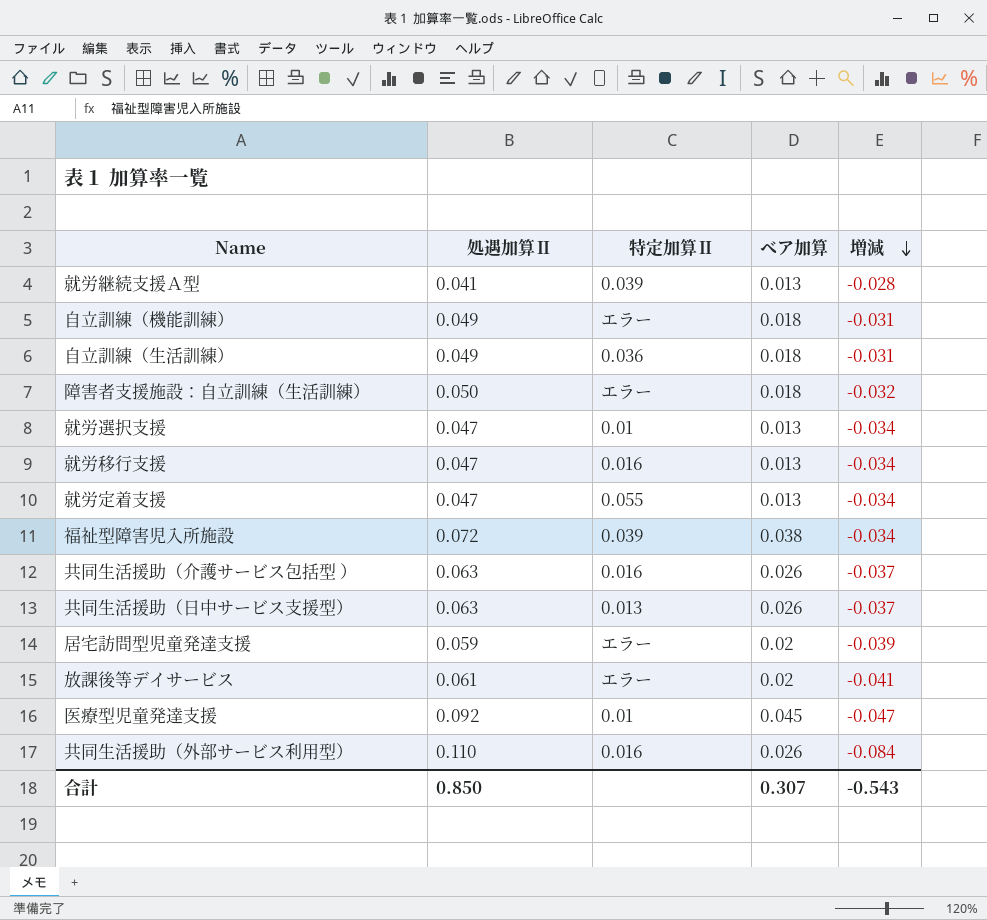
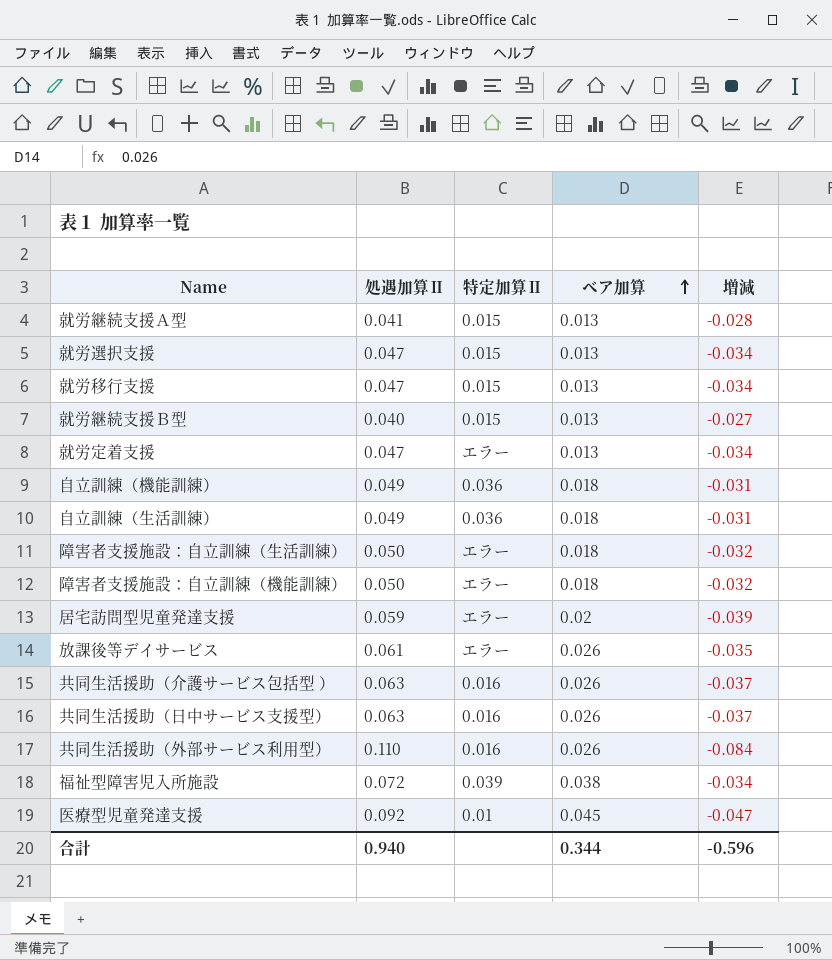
row order: 増減 descending -> ベア加算 ascending
就労継続支援Ａ型 | 特定加算Ⅱ: 0.039 -> 0.015
就労選択支援 | 特定加算Ⅱ: 0.01 -> 0.015
就労移行支援 | 特定加算Ⅱ: 0.016 -> 0.015
row 就労継続支援Ｂ型: none -> 0.040 | 0.015 | 0.013 | -0.027
就労定着支援 | 特定加算Ⅱ: 0.055 -> エラー
自立訓練（機能訓練） | 特定加算Ⅱ: エラー -> 0.036
row 障害者支援施設：自立訓練（機能訓練）: none -> 0.050 | エラー | 0.018 | -0.032
放課後等デイサービス | ベア加算: 0.02 -> 0.026
放課後等デイサービス | 増減: -0.041 -> -0.035
共同生活援助（日中サービス支援型） | 特定加算Ⅱ: 0.013 -> 0.016
合計 | 処遇加算Ⅱ: 0.850 -> 0.940
合計 | ベア加算: 0.307 -> 0.344
合計 | 増減: -0.543 -> -0.596

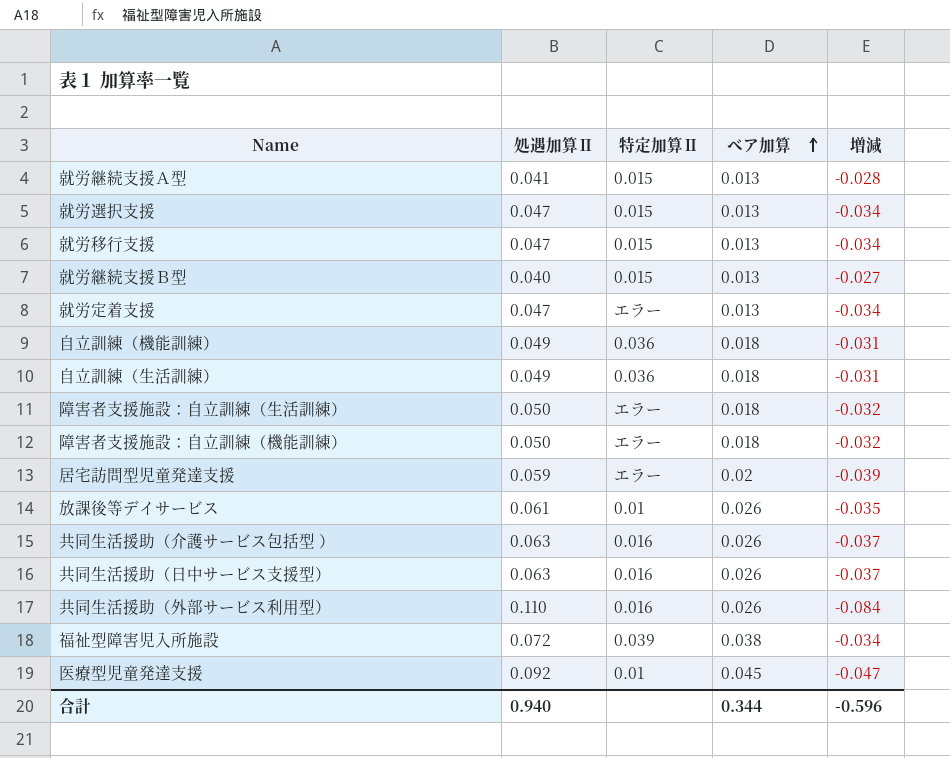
放課後等デイサービス | 特定加算Ⅱ: エラー -> 0.01

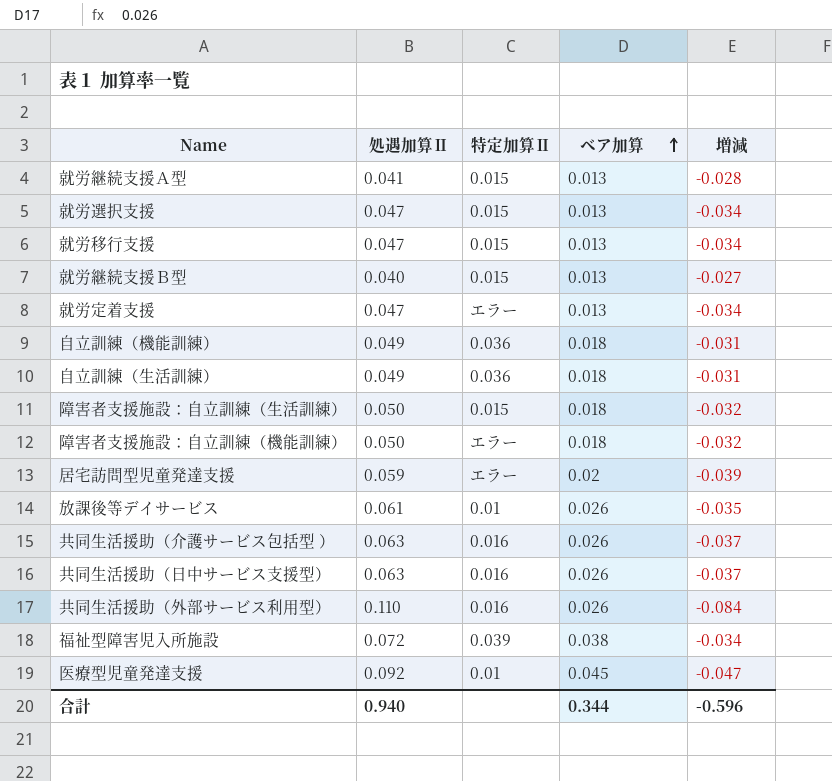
障害者支援施設：自立訓練（生活訓練） | 特定加算Ⅱ: エラー -> 0.015

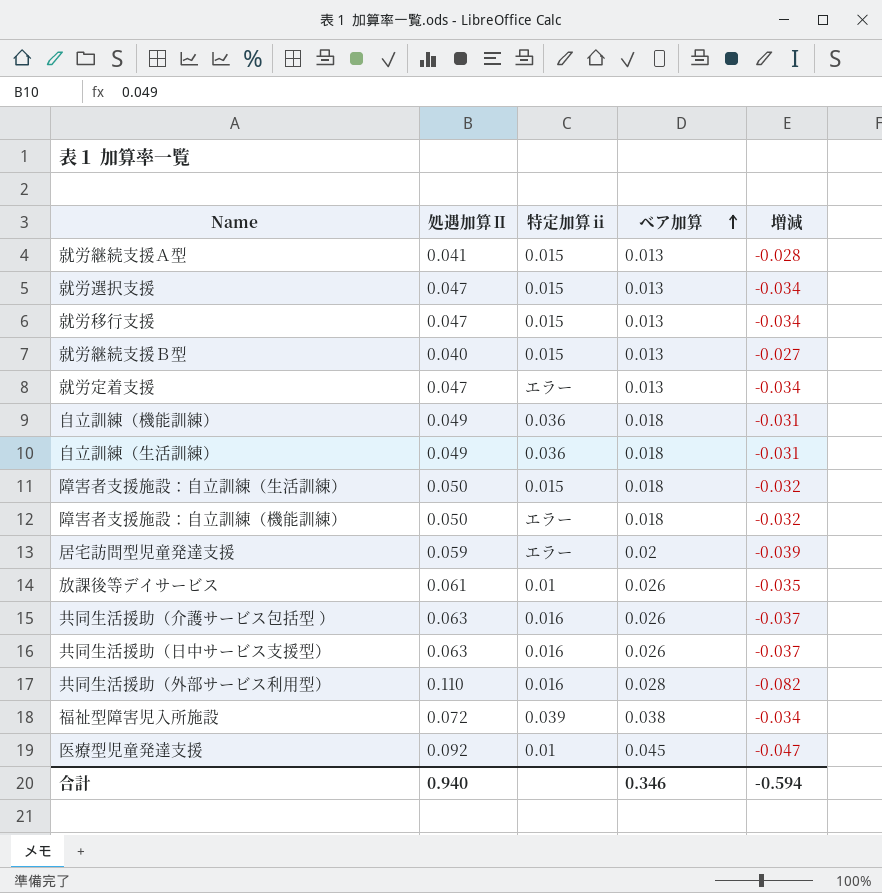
column name: 特定加算Ⅱ -> 特定加算ⅱ
共同生活援助（外部サービス利用型） | ベア加算: 0.026 -> 0.028
共同生活援助（外部サービス利用型） | 増減: -0.084 -> -0.082
合計 | ベア加算: 0.344 -> 0.346
合計 | 増減: -0.596 -> -0.594

